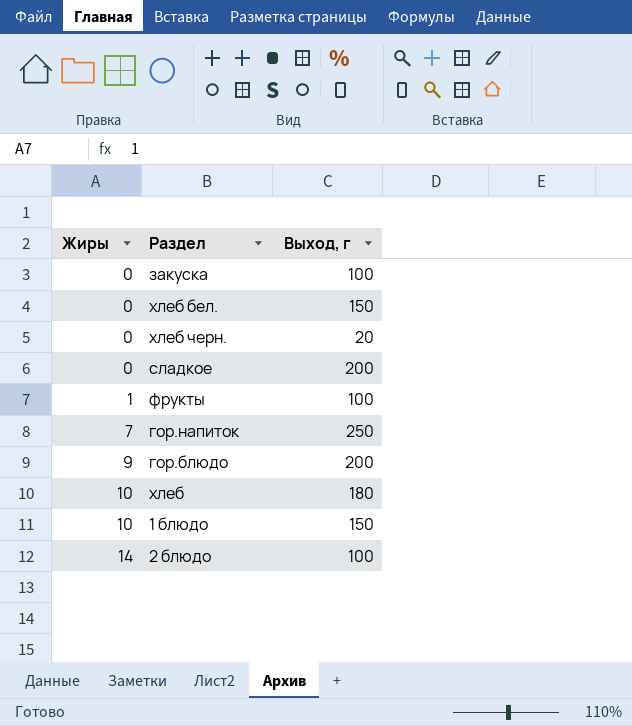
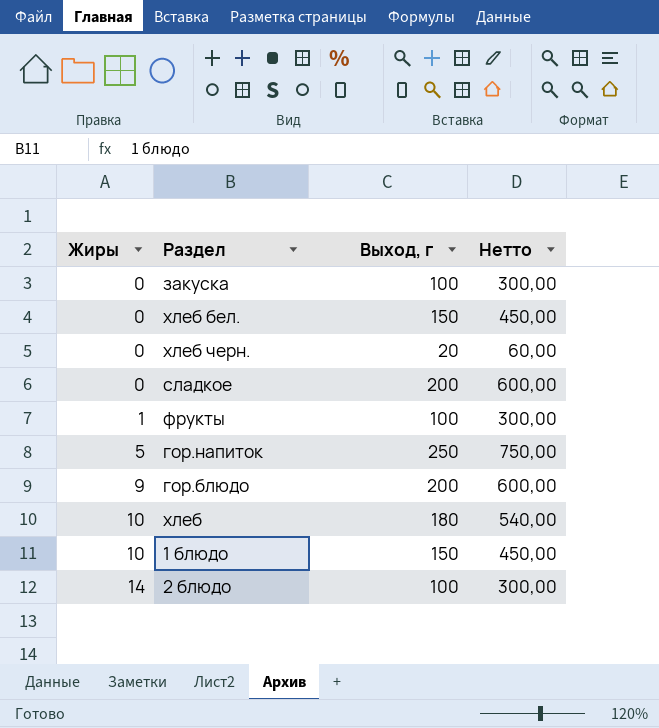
column Нетто | formula: none -> [Выход, г] * 3
гор.напиток | Жиры: 7 -> 5

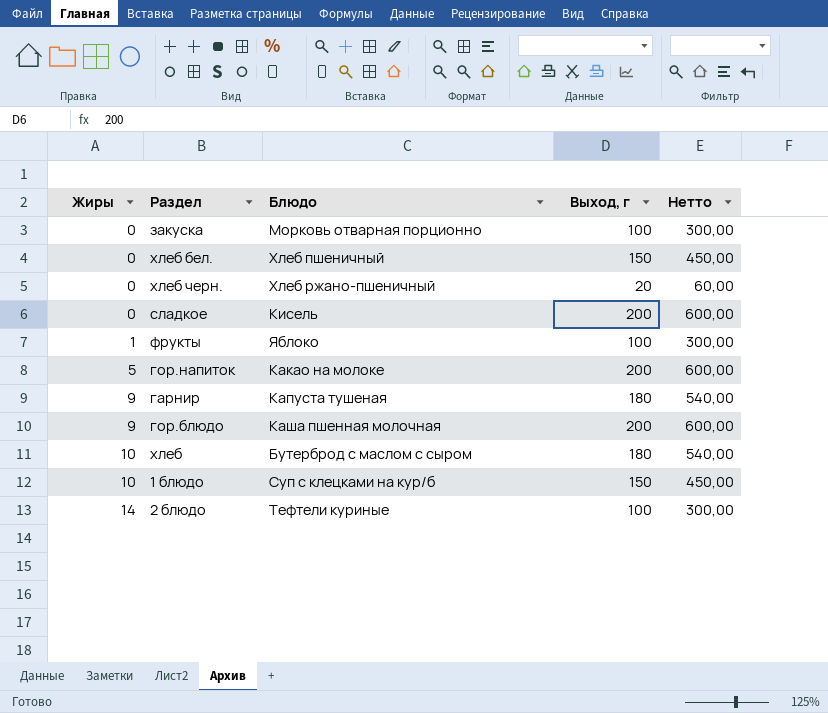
column Блюдо | position: none -> 3
гор.напиток | Выход, г: 250 -> 200
гор.напиток | Нетто: 750,00 -> 600,00
row гарнир: none -> 9 | Капуста тушеная | 180 | 540,00

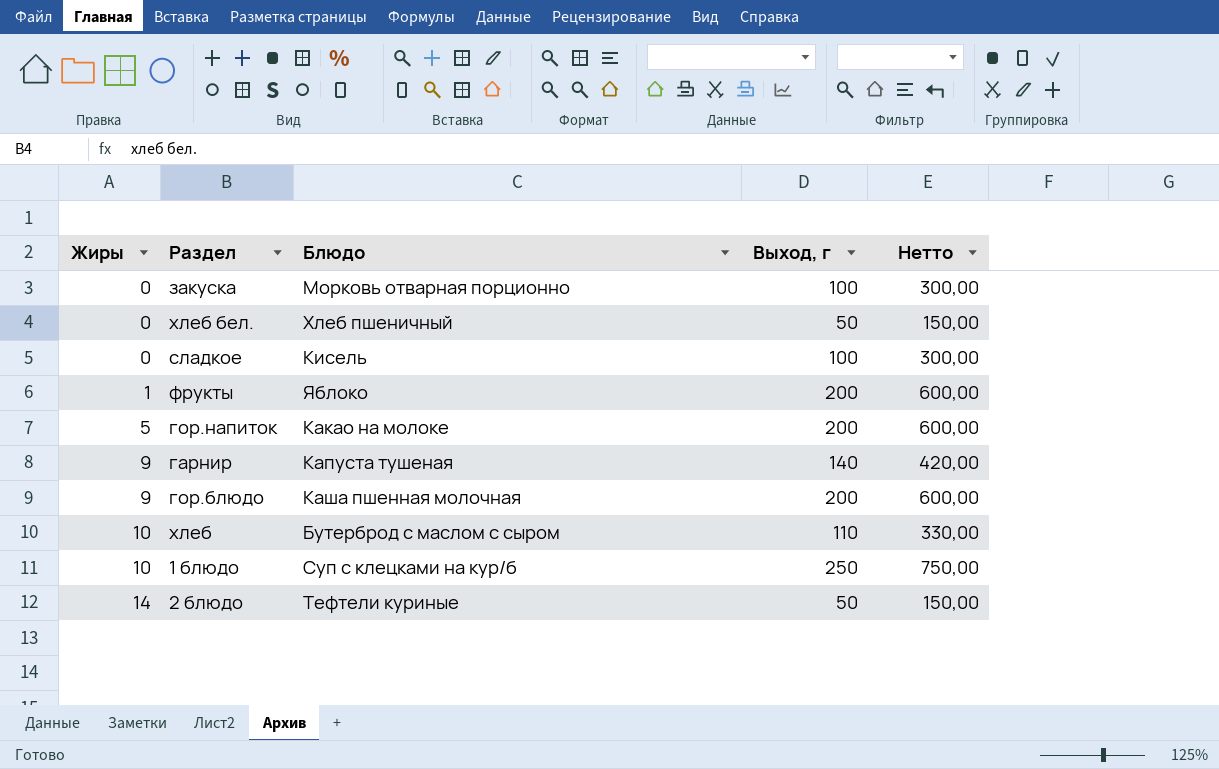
row хлеб черн.: 0 | Хлеб ржано-пшеничный | 20 | 60,00 -> none
хлеб бел. | Выход, г: 150 -> 50
хлеб бел. | Нетто: 450,00 -> 150,00
сладкое | Выход, г: 200 -> 100
сладкое | Нетто: 600,00 -> 300,00
фрукты | Выход, г: 100 -> 200
фрукты | Нетто: 300,00 -> 600,00
гарнир | Выход, г: 180 -> 140
гарнир | Нетто: 540,00 -> 420,00
хлеб | Выход, г: 180 -> 110
хлеб | Нетто: 540,00 -> 330,00
1 блюдо | Выход, г: 150 -> 250
1 блюдо | Нетто: 450,00 -> 750,00
2 блюдо | Выход, г: 100 -> 50
2 блюдо | Нетто: 300,00 -> 150,00

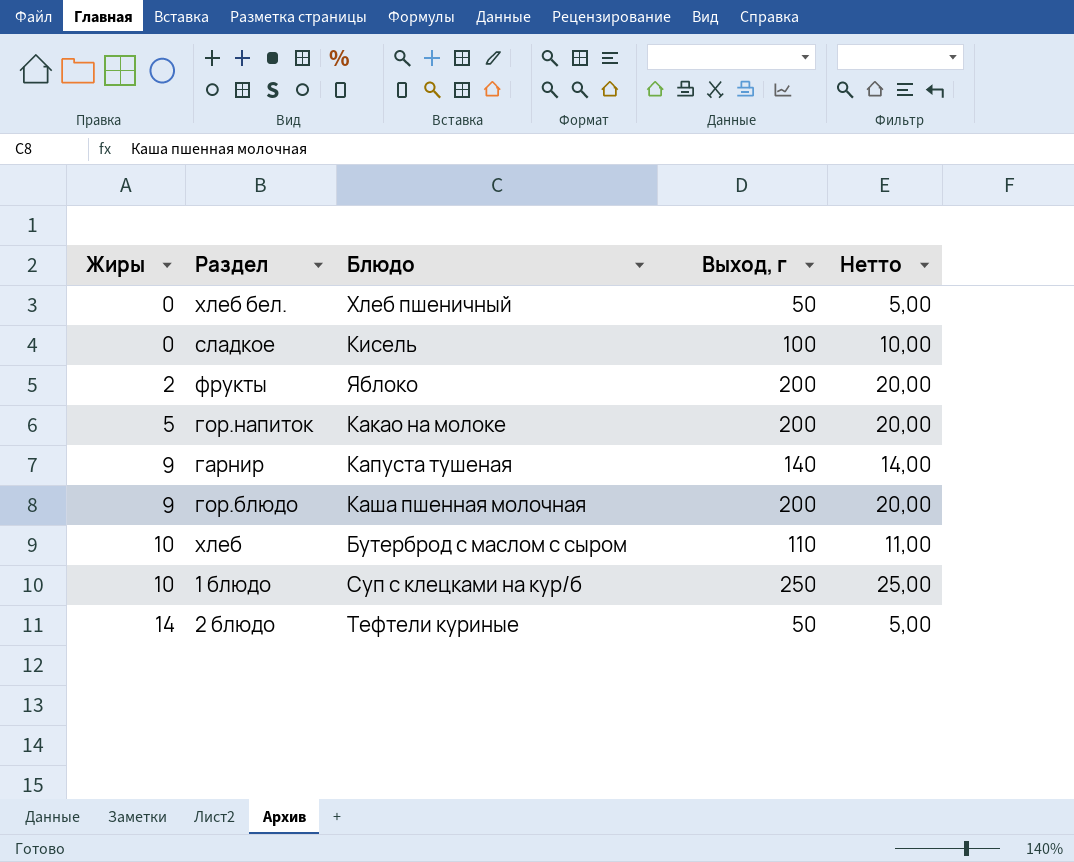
column Нетто | formula: [Выход, г] * 3 -> [Выход, г] * 0,1
row закуска: 0 | Морковь отварная порционно | 100 | 300,00 -> none
фрукты | Жиры: 1 -> 2

